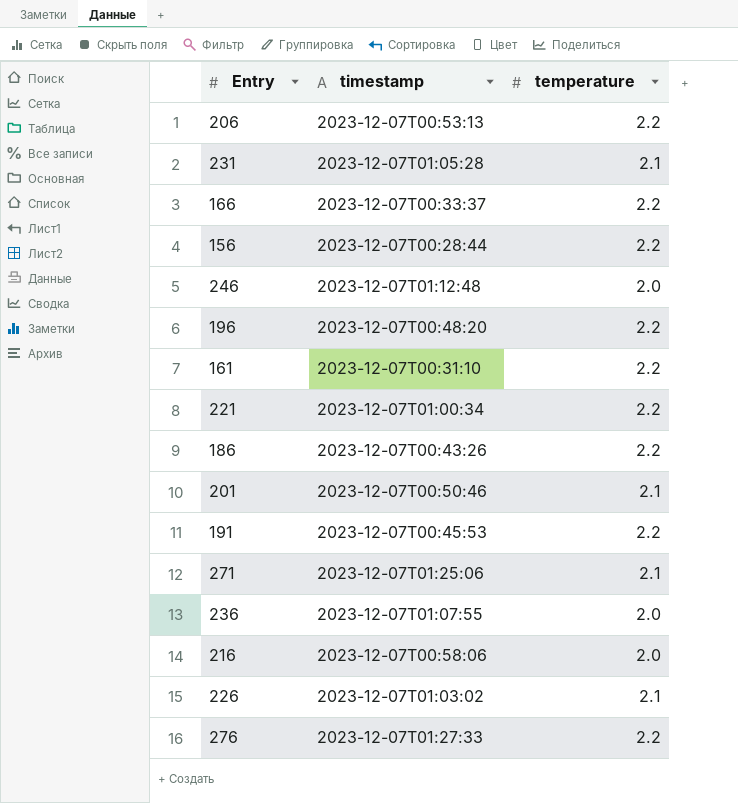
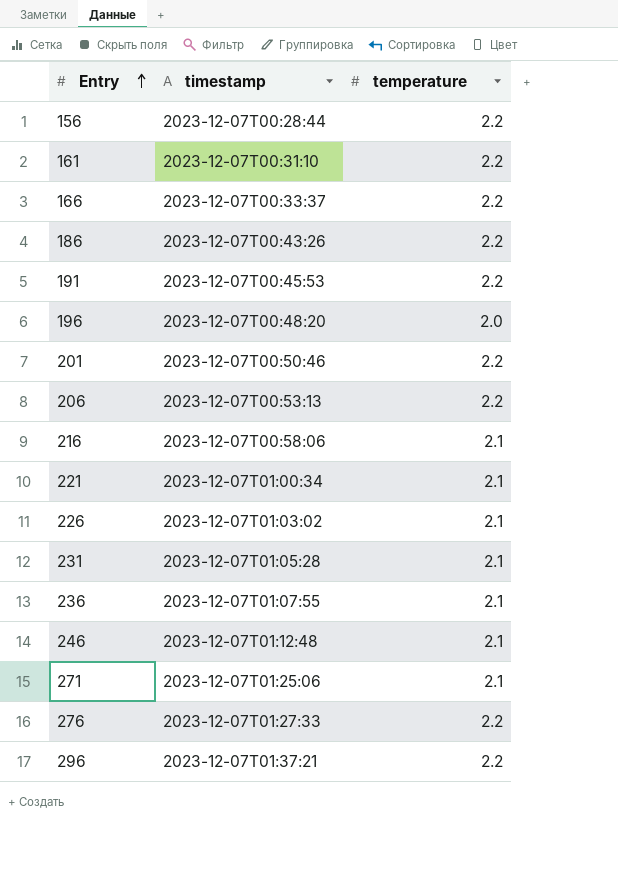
row order: none -> Entry ascending
196 | temperature: 2.2 -> 2.0
201 | temperature: 2.1 -> 2.2
216 | temperature: 2.0 -> 2.1
221 | temperature: 2.2 -> 2.1
236 | temperature: 2.0 -> 2.1
246 | temperature: 2.0 -> 2.1
row 296: none -> 2023-12-07T01:37:21 | 2.2

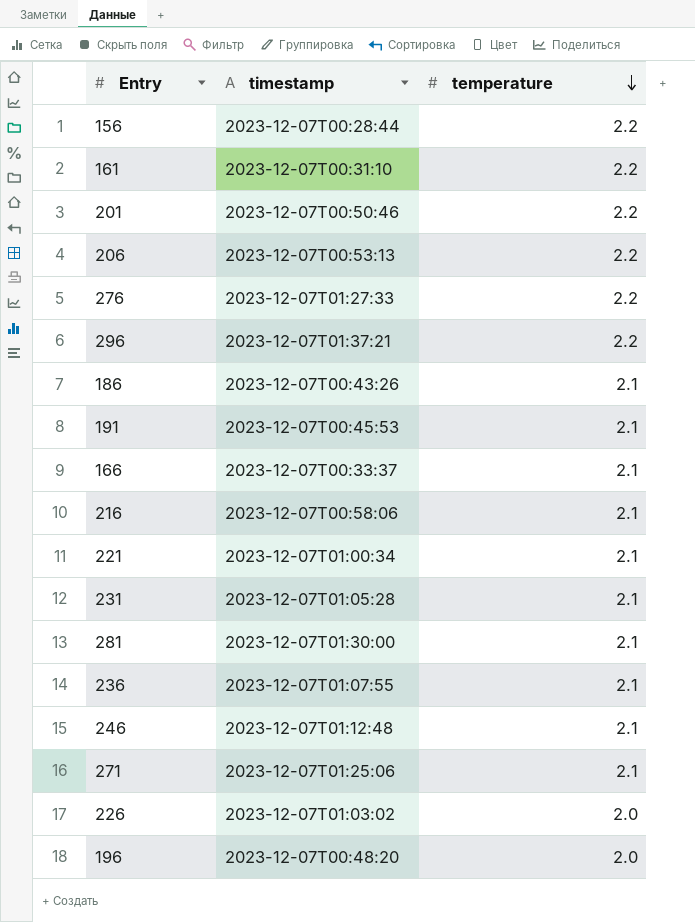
row order: Entry ascending -> temperature descending
186 | temperature: 2.2 -> 2.1
191 | temperature: 2.2 -> 2.1
166 | temperature: 2.2 -> 2.1
row 281: none -> 2023-12-07T01:30:00 | 2.1
226 | temperature: 2.1 -> 2.0

